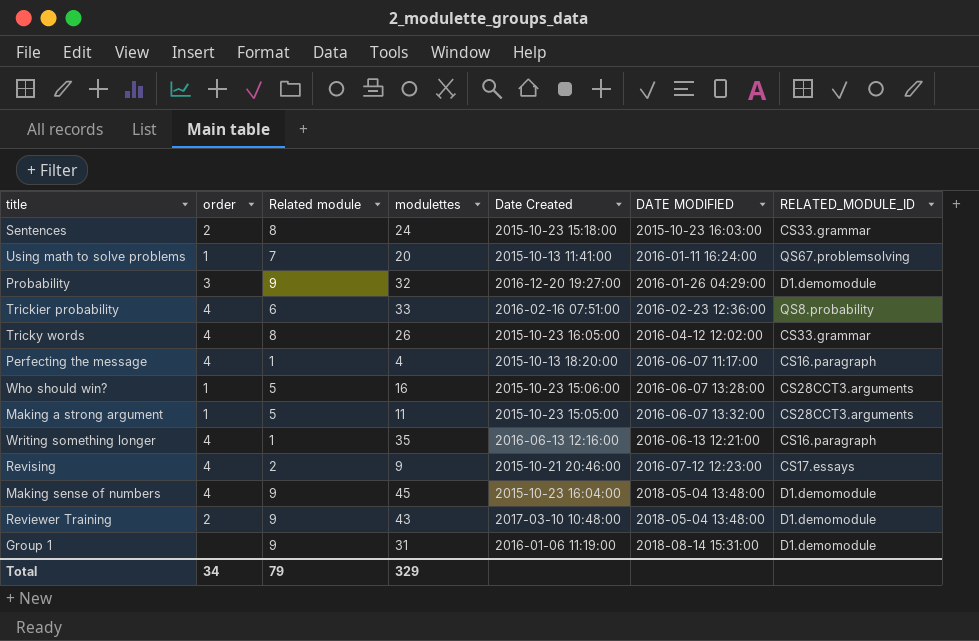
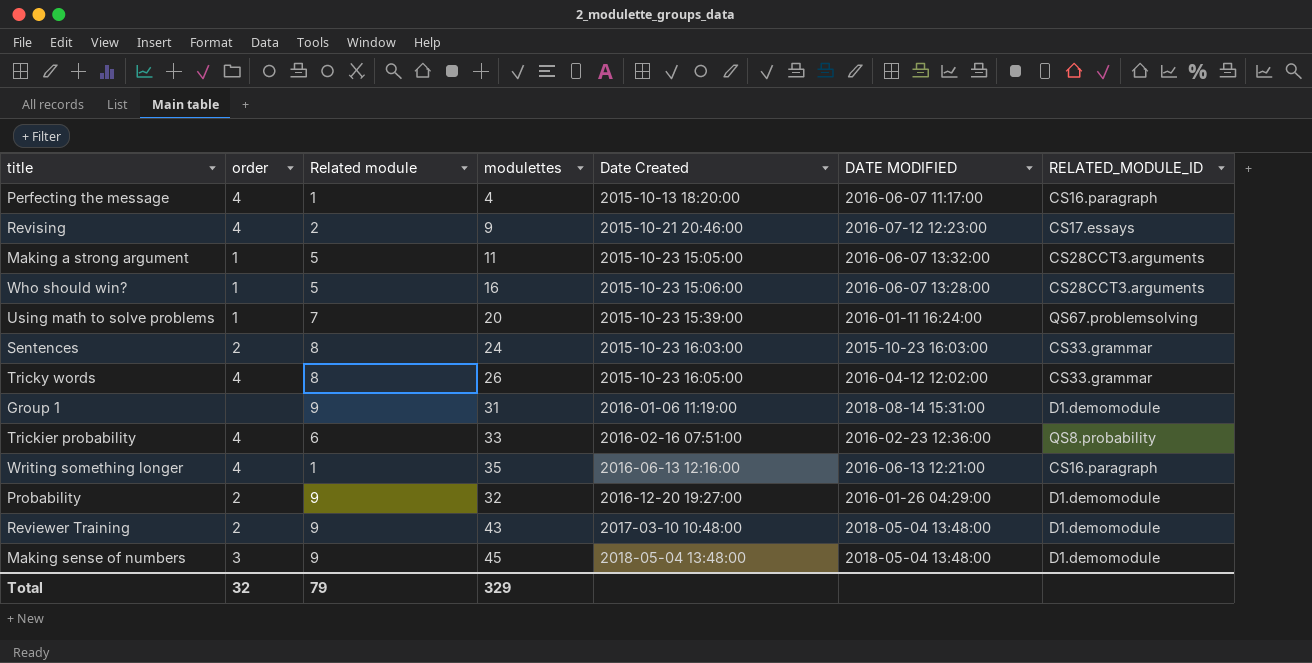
row order: DATE MODIFIED ascending -> Date Created ascending
Using math to solve problems | Date Created: 2015-10-13 11:41:00 -> 2015-10-23 15:39:00
Sentences | Date Created: 2015-10-23 15:18:00 -> 2015-10-23 16:03:00
Probability | order: 3 -> 2
Making sense of numbers | order: 4 -> 3
Making sense of numbers | Date Created: 2015-10-23 16:04:00 -> 2018-05-04 13:48:00
Total | order: 34 -> 32

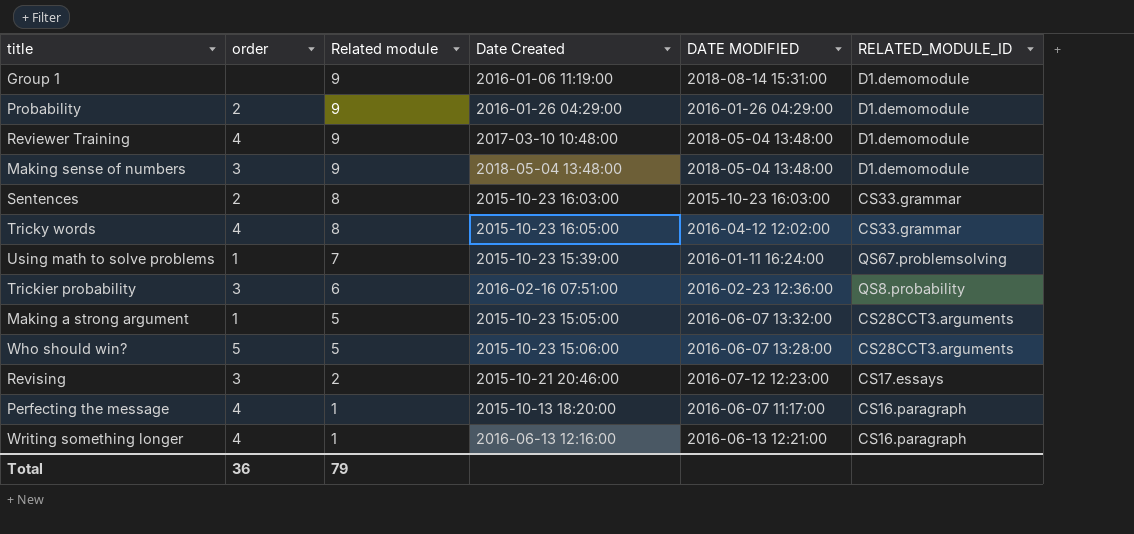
row order: Date Created ascending -> Related module descending
column modulettes | position: 4 -> none
Probability | Date Created: 2016-12-20 19:27:00 -> 2016-01-26 04:29:00
Reviewer Training | order: 2 -> 4
Trickier probability | order: 4 -> 3
Who should win? | order: 1 -> 5
Revising | order: 4 -> 3
Total | order: 32 -> 36

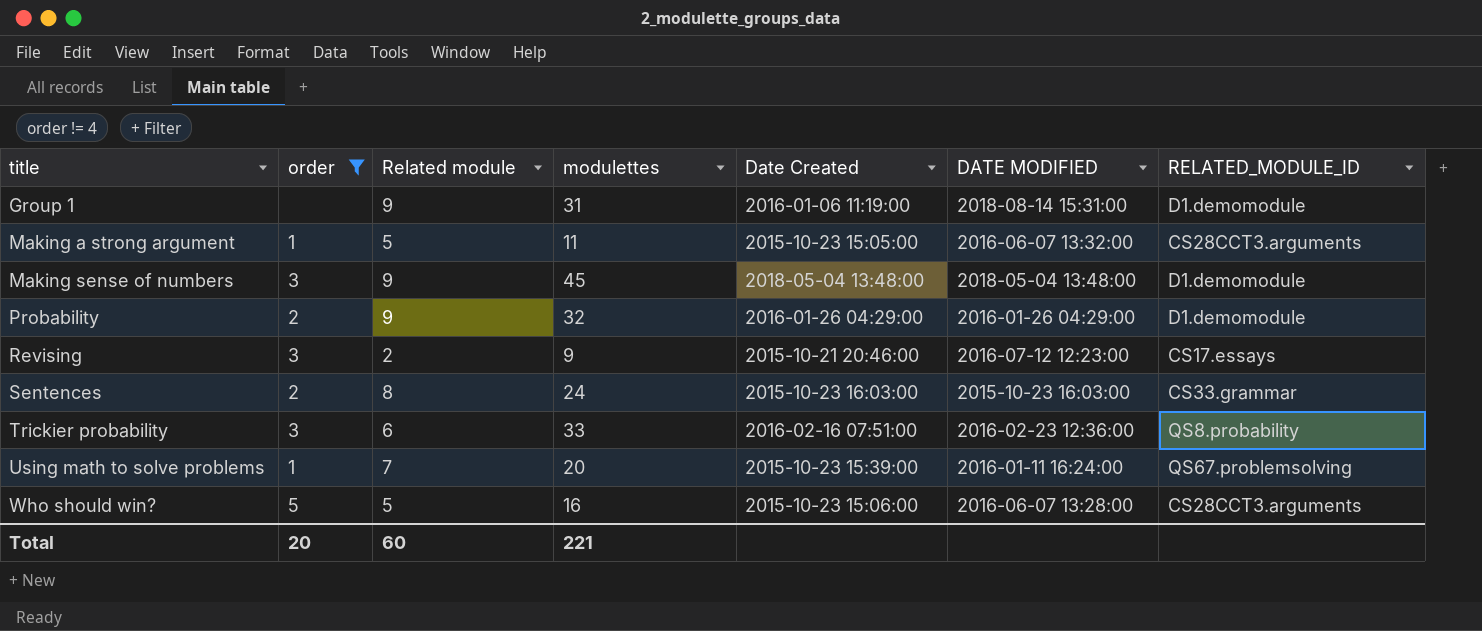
filter: none -> order != 4
row order: Related module descending -> title ascending
column modulettes | position: none -> 4
Total | order: 36 -> 20
Total | Related module: 79 -> 60

